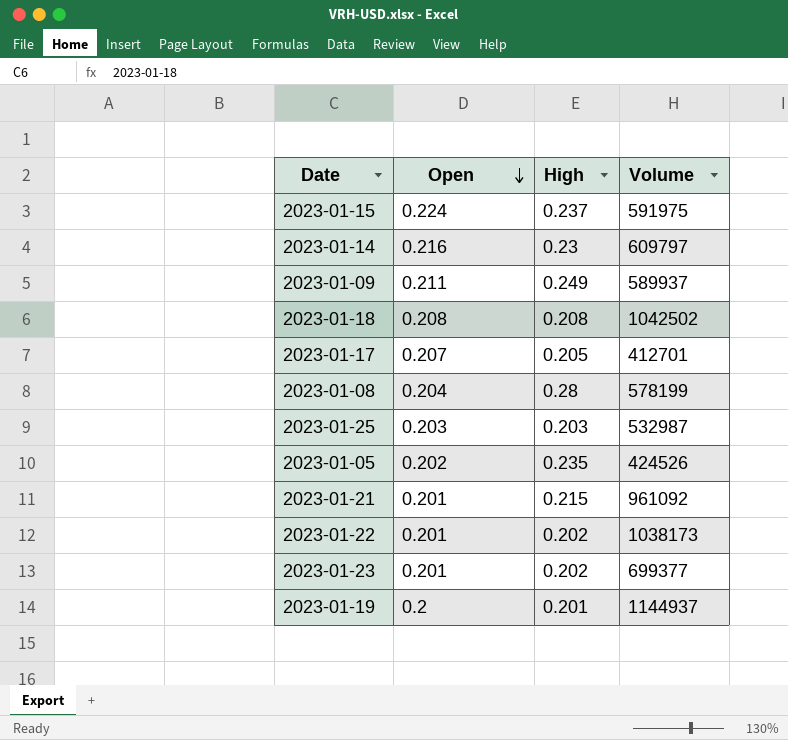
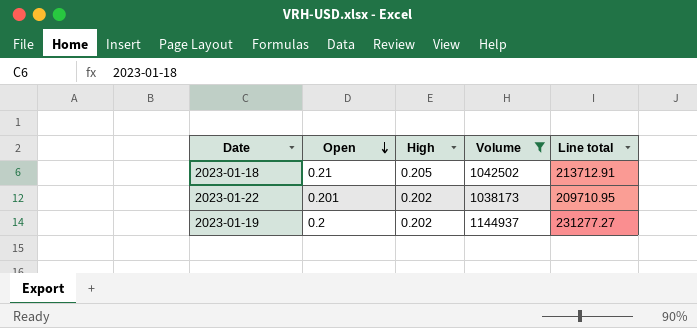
filter: none -> Volume >= 1038173
column Line total | formula: none -> [High] * [Volume]
2023-01-18 | Open: 0.208 -> 0.21
2023-01-18 | High: 0.208 -> 0.205
2023-01-19 | High: 0.201 -> 0.202

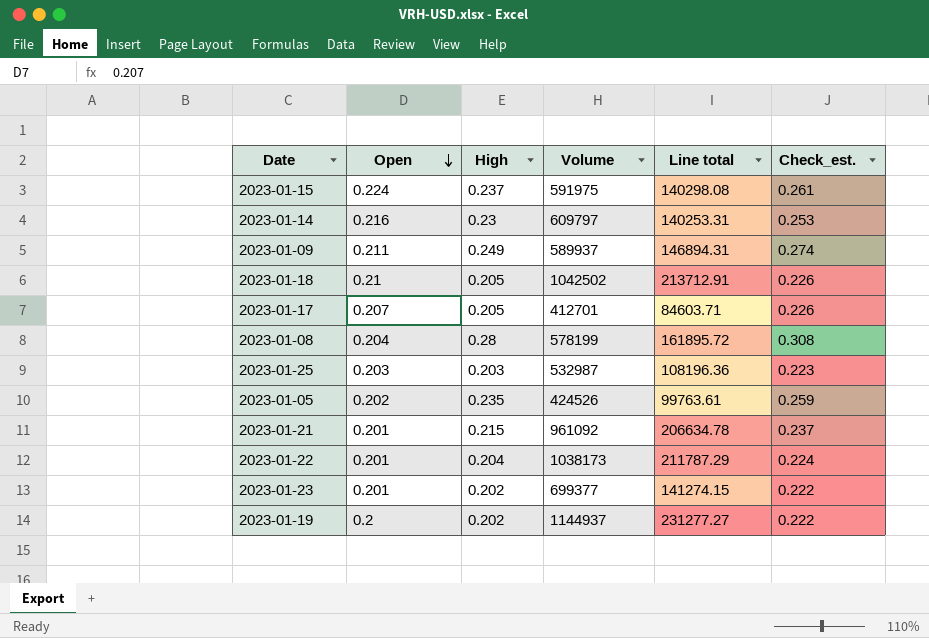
filter: Volume >= 1038173 -> none
column Check_est. | formula: none -> [High] * 1.1
2023-01-22 | High: 0.202 -> 0.204
2023-01-22 | Line total: 209710.95 -> 211787.29

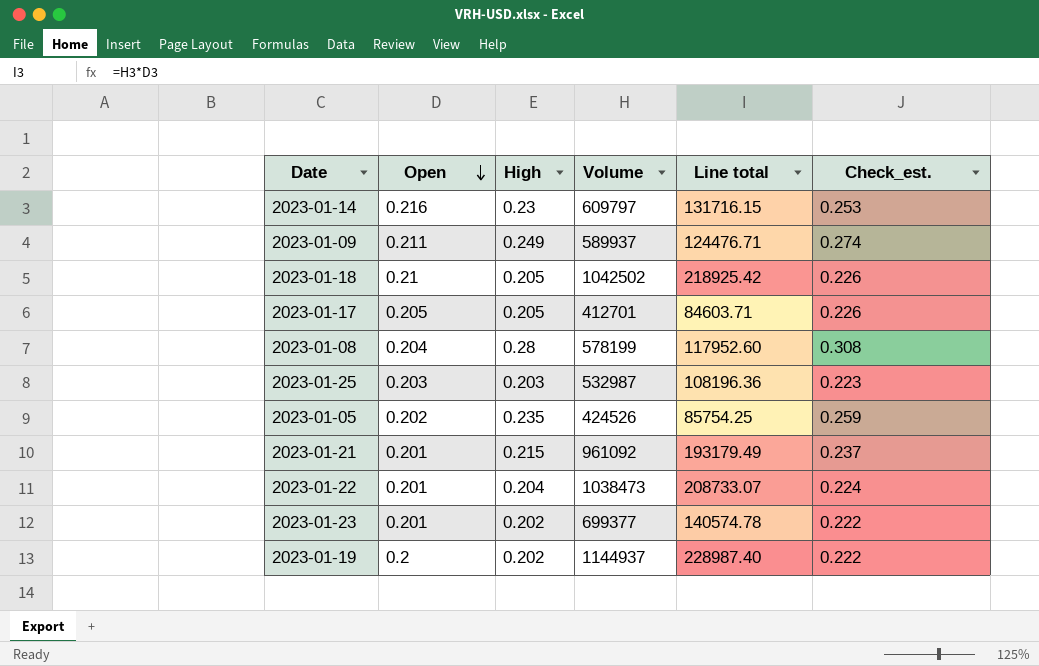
column Line total | formula: [High] * [Volume] -> [Open] * [Volume]
row 2023-01-15: 0.224 | 0.237 | 591975 | 140298.08 | 0.261 -> none
2023-01-17 | Open: 0.207 -> 0.205
2023-01-22 | Volume: 1038173 -> 1038473

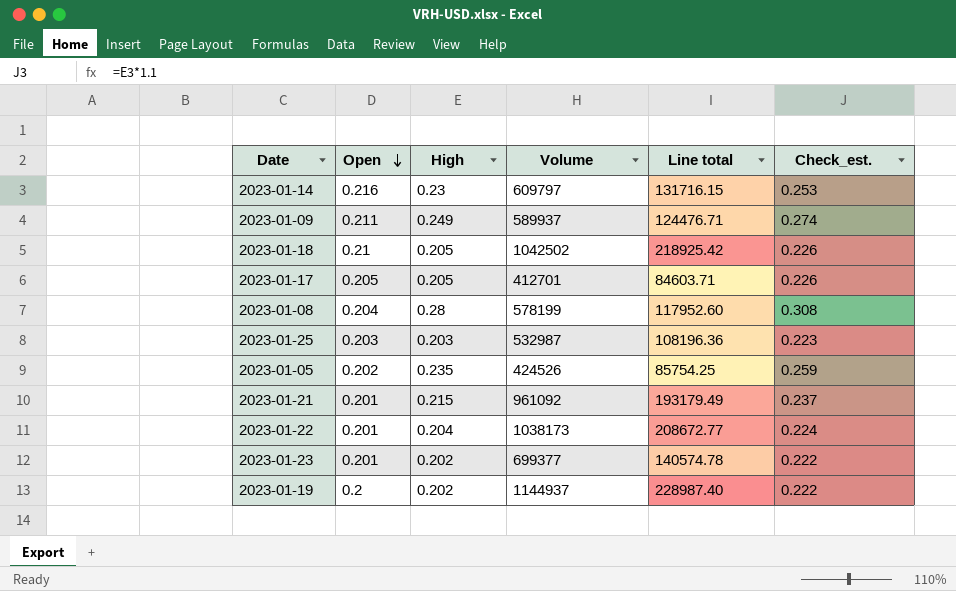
2023-01-22 | Volume: 1038473 -> 1038173
2023-01-22 | Line total: 208733.07 -> 208672.77

